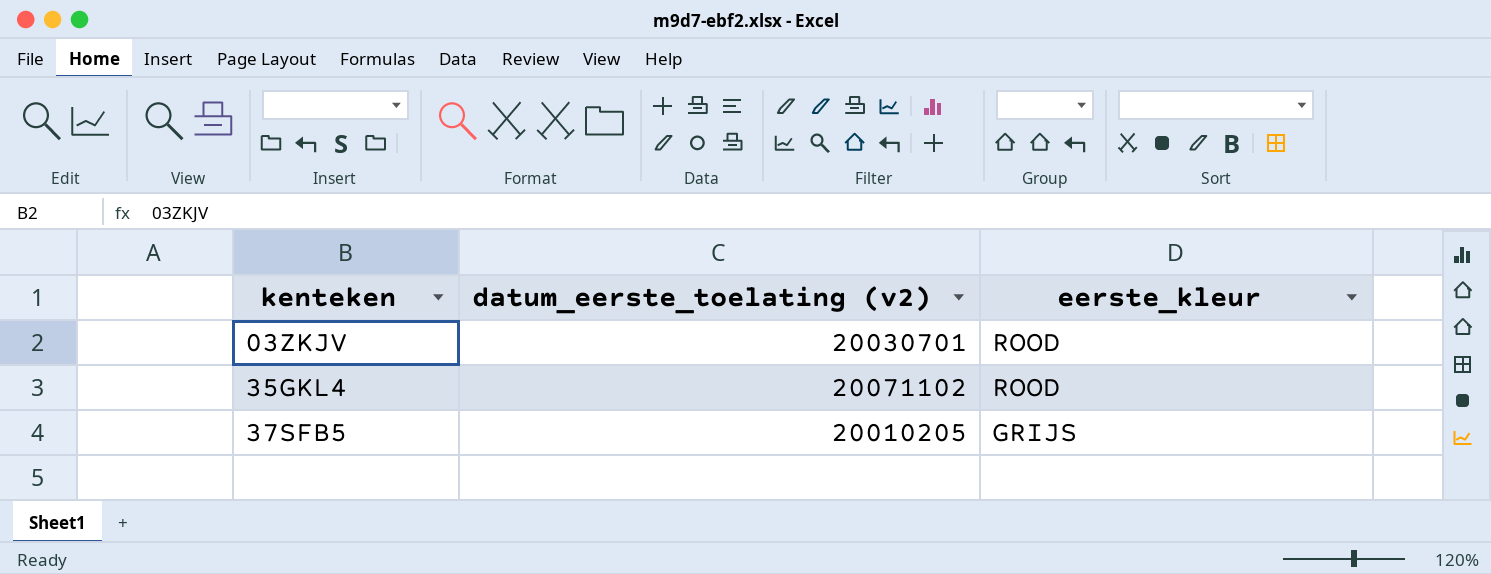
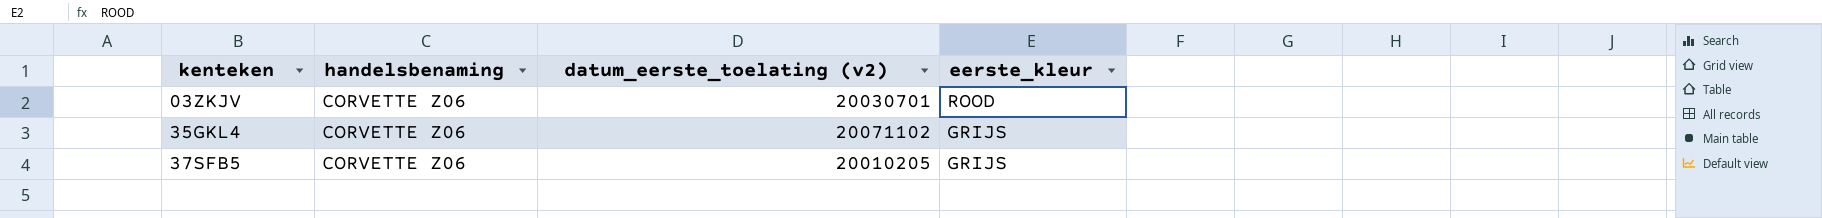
column handelsbenaming | position: none -> 2
35GKL4 | eerste_kleur: ROOD -> GRIJS

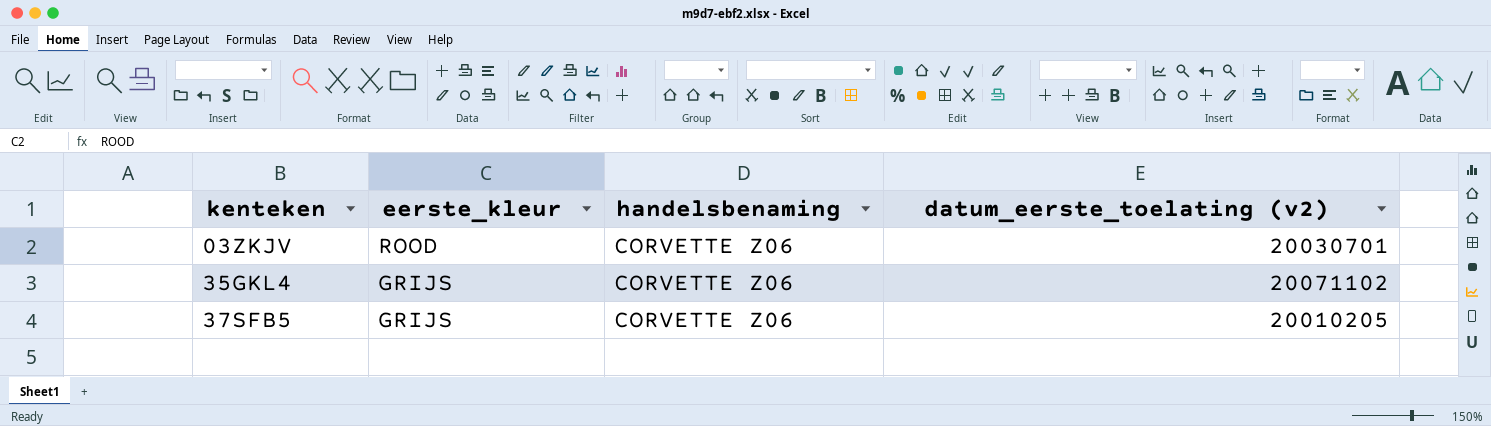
column eerste_kleur | position: 4 -> 2

